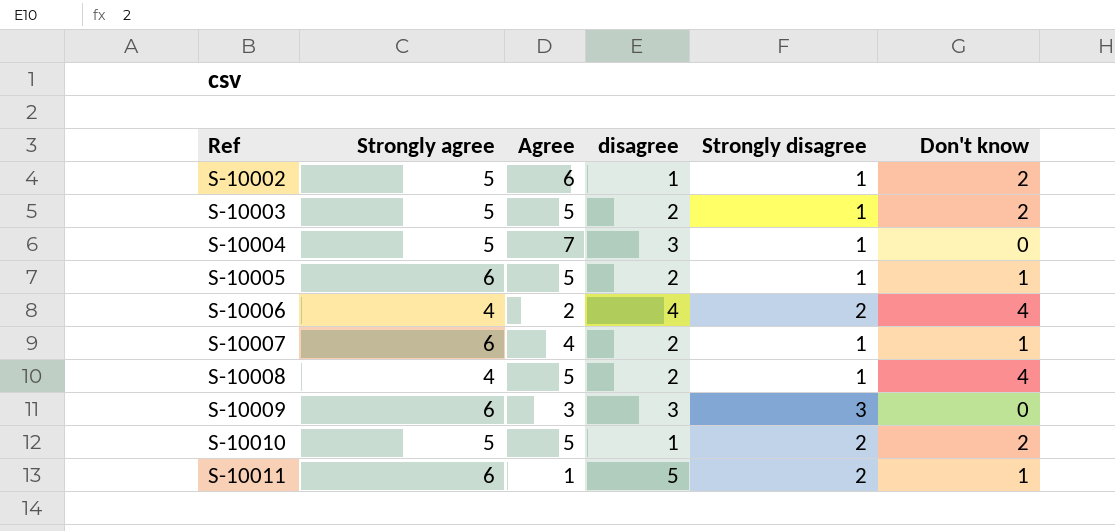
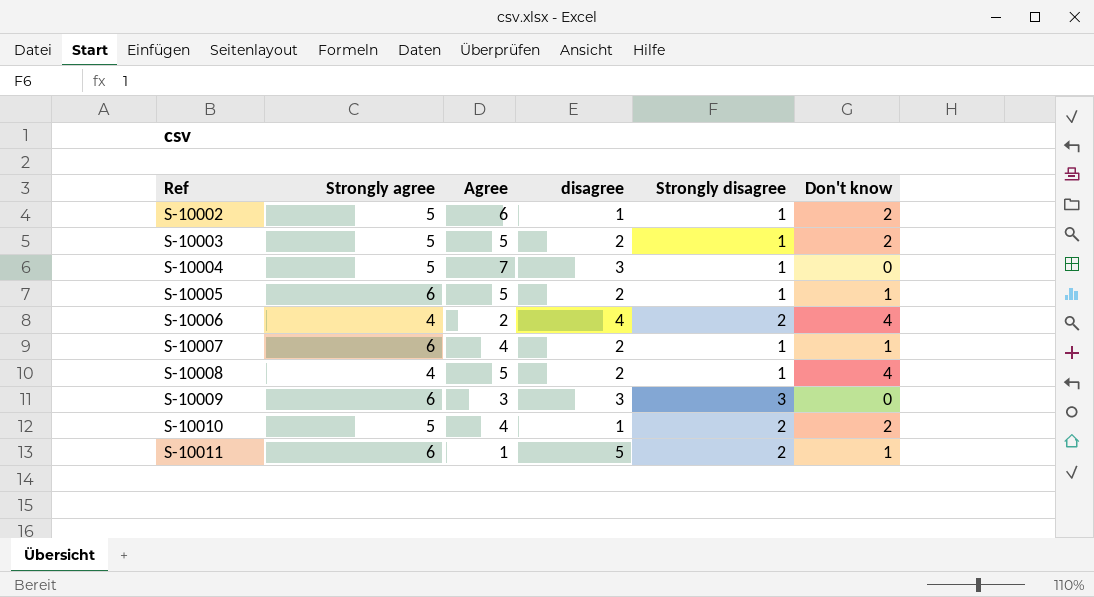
S-10010 | Agree: 5 -> 4

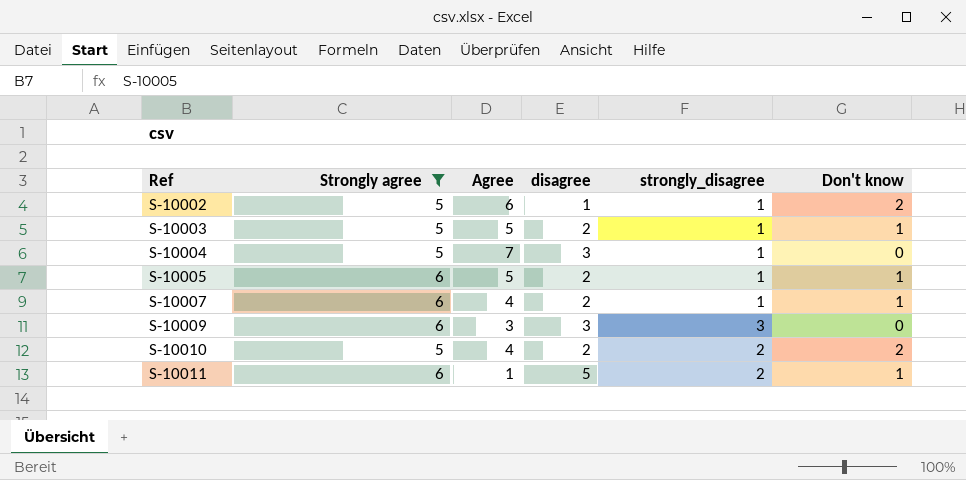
filter: none -> Strongly agree != 4
column name: Strongly disagree -> strongly_disagree
S-10003 | Don't know: 2 -> 1
S-10010 | disagree: 1 -> 2

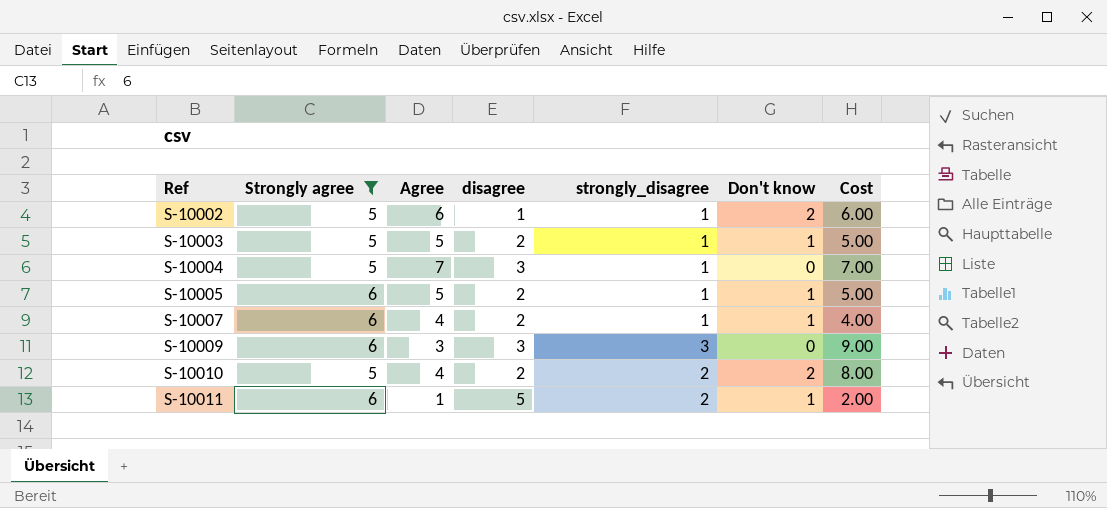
column Cost | formula: none -> [Agree] * [strongly_disagree]

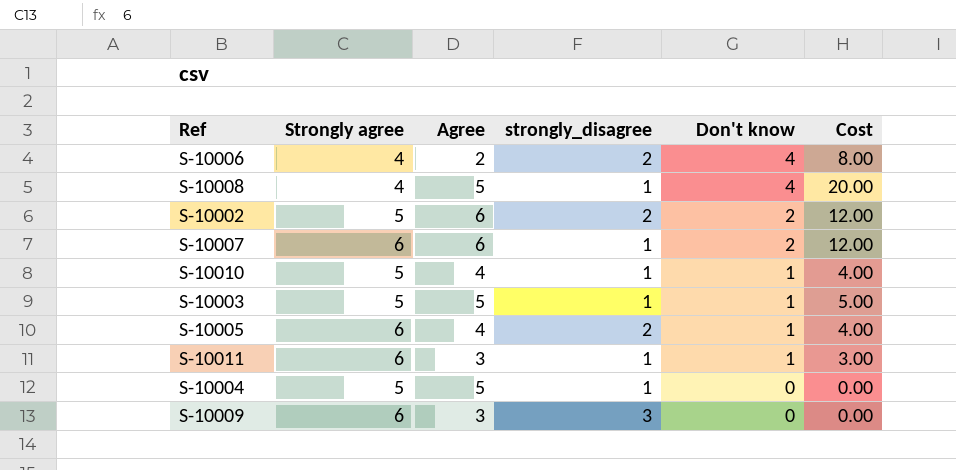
filter: Strongly agree != 4 -> none
row order: Ref ascending -> Don't know descending
column disagree | position: 4 -> none
column Cost | formula: [Agree] * [strongly_disagree] -> [Agree] * [Don't know]
S-10002 | strongly_disagree: 1 -> 2
S-10007 | Agree: 4 -> 6
S-10007 | Don't know: 1 -> 2
S-10010 | strongly_disagree: 2 -> 1
S-10010 | Don't know: 2 -> 1
S-10005 | Agree: 5 -> 4
S-10005 | strongly_disagree: 1 -> 2
S-10011 | Agree: 1 -> 3
S-10011 | strongly_disagree: 2 -> 1
S-10004 | Agree: 7 -> 5

